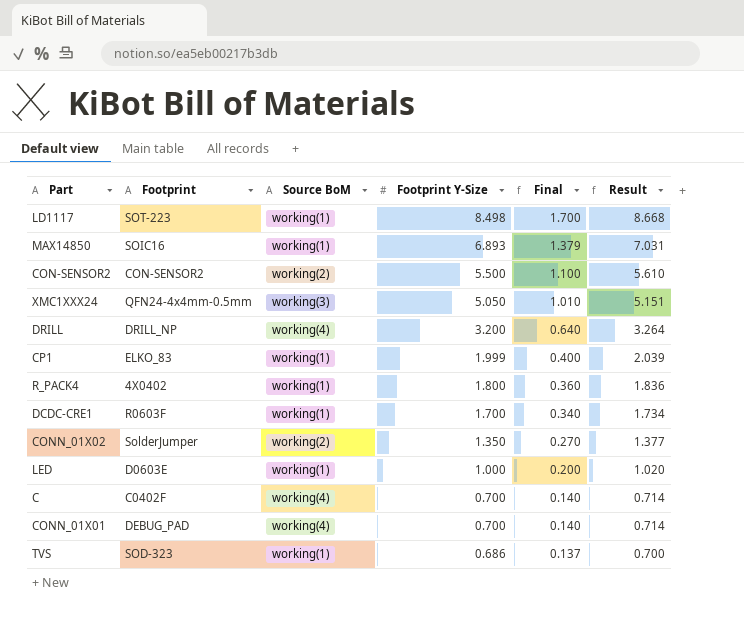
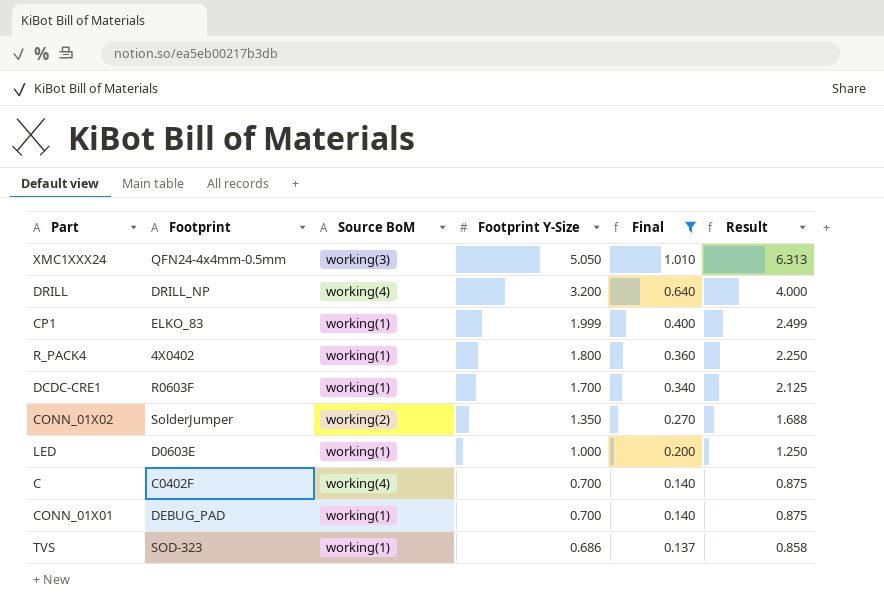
filter: none -> Final <= 1.010
column Result | formula: [Footprint Y-Size] * 1.02 -> [Footprint Y-Size] * 1.25
CONN_01X01 | Source BoM: working(4) -> working(1)

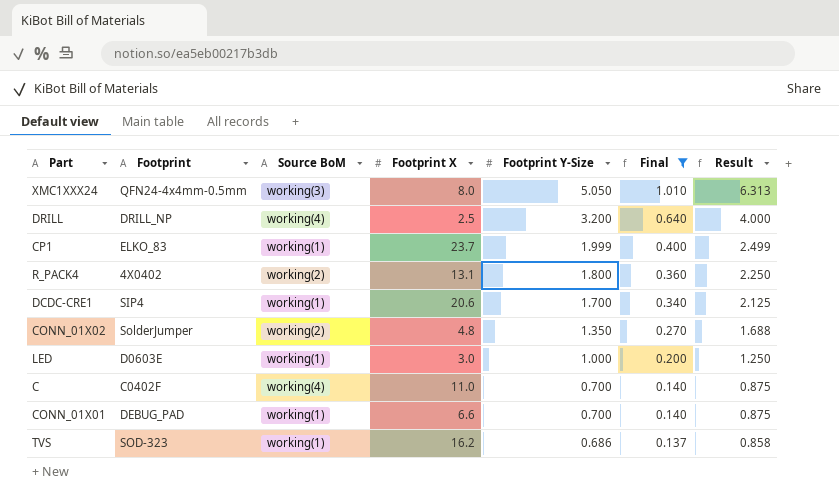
column Footprint X | position: none -> 4
R_PACK4 | Source BoM: working(1) -> working(2)
DCDC-CRE1 | Footprint: R0603F -> SIP4

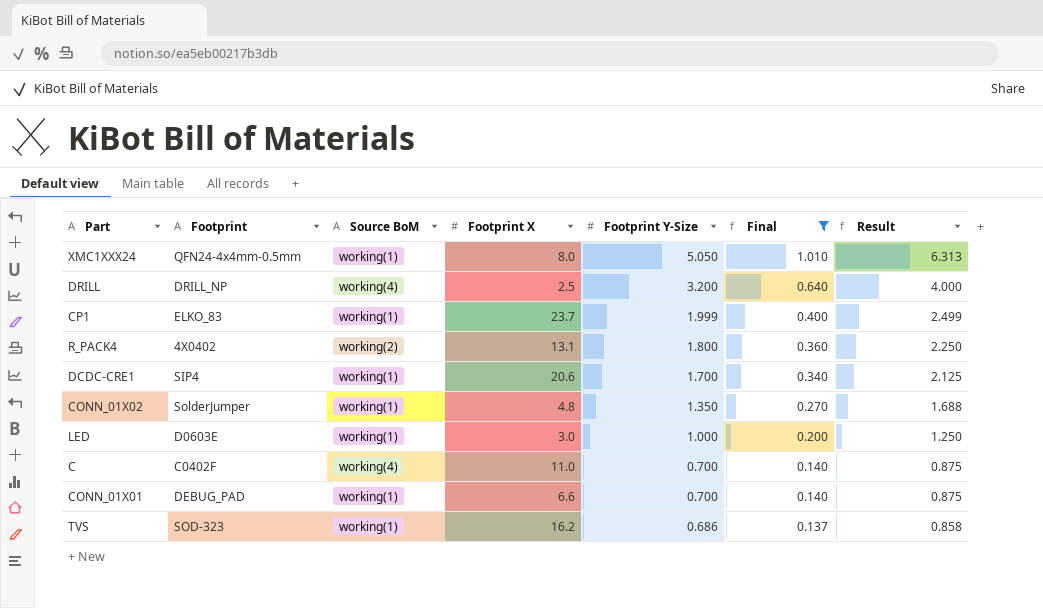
XMC1XXX24 | Source BoM: working(3) -> working(1)
CONN_01X02 | Source BoM: working(2) -> working(1)

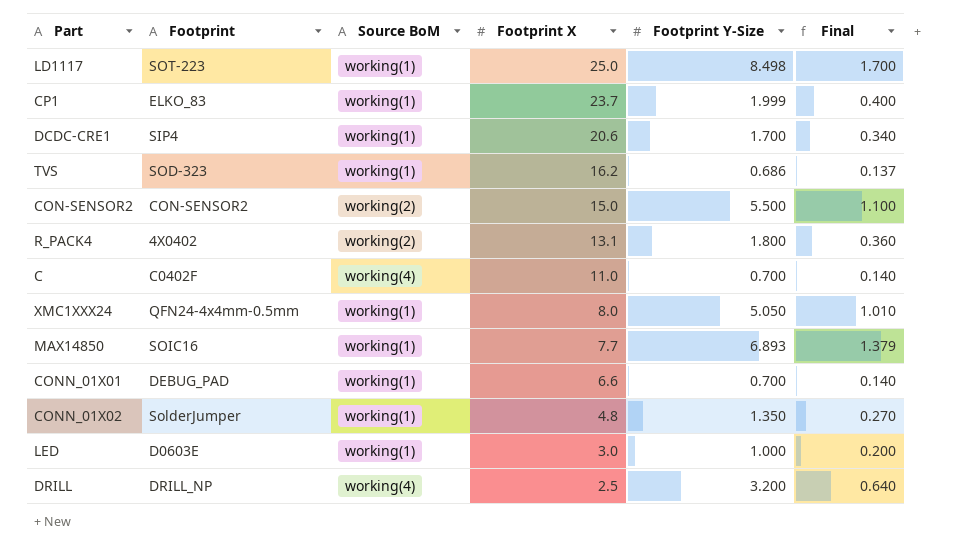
filter: Final <= 1.010 -> none
row order: Footprint Y-Size descending -> Footprint X descending
column Result | formula: [Footprint Y-Size] * 1.25 -> none

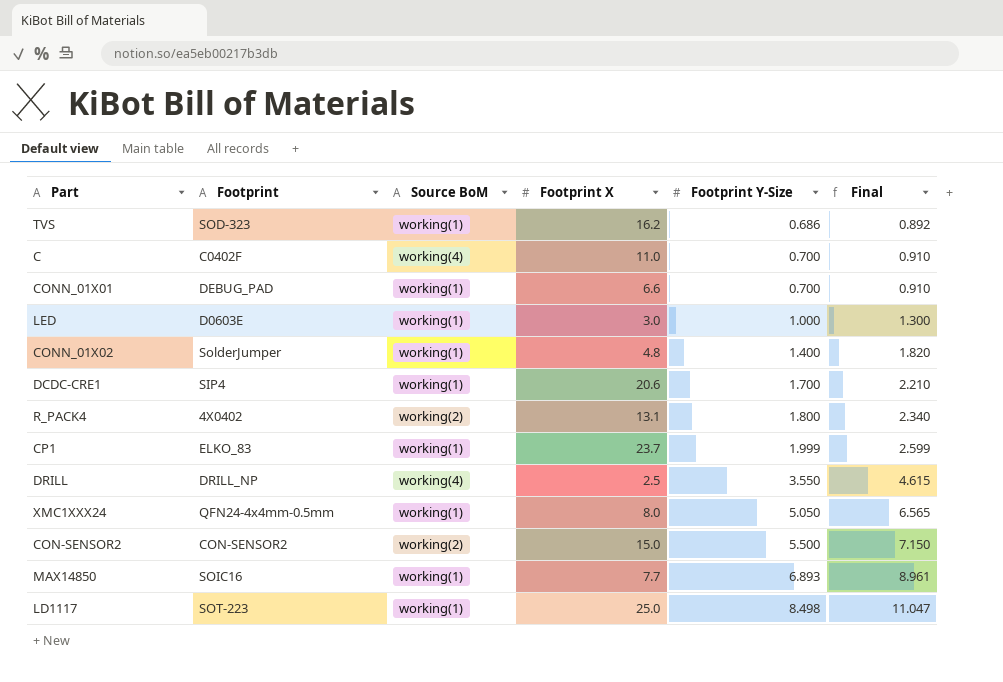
row order: Footprint X descending -> Footprint Y-Size ascending
column Final | formula: [Footprint Y-Size] * 0.2 -> [Footprint Y-Size] * 1.3
CONN_01X02 | Footprint Y-Size: 1.350 -> 1.400
DRILL | Footprint Y-Size: 3.200 -> 3.550

